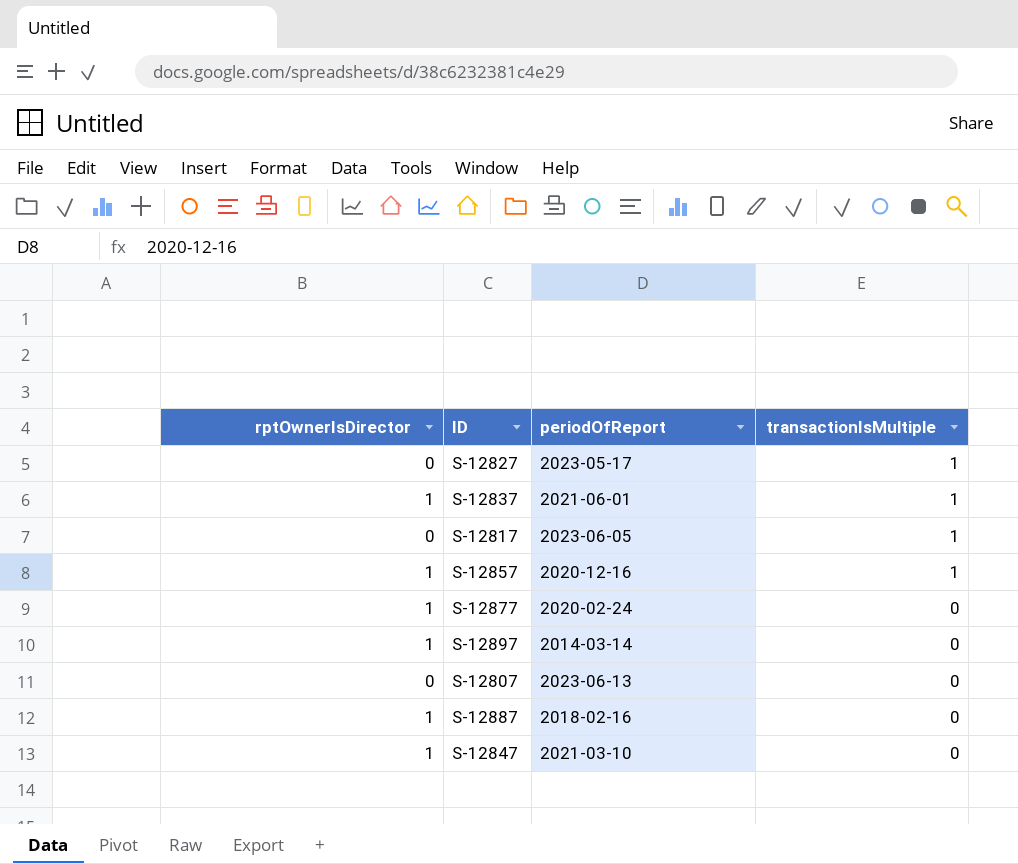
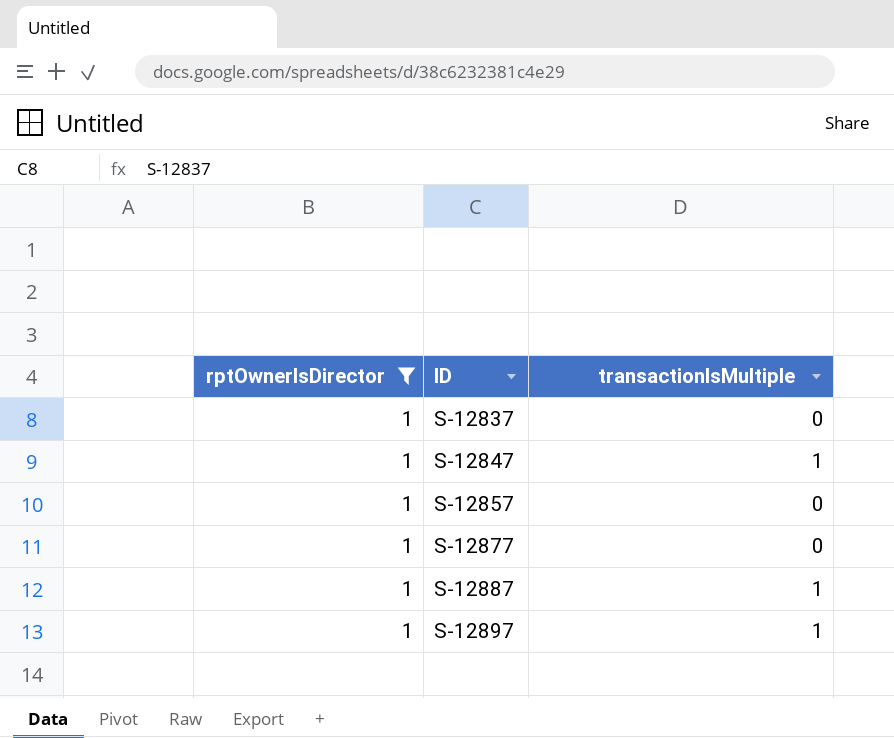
filter: none -> rptOwnerIsDirector = 1
row order: transactionIsMultiple descending -> ID ascending
column periodOfReport | position: 3 -> none
S-12837 | transactionIsMultiple: 1 -> 0
S-12847 | transactionIsMultiple: 0 -> 1
S-12857 | transactionIsMultiple: 1 -> 0
S-12887 | transactionIsMultiple: 0 -> 1
S-12897 | transactionIsMultiple: 0 -> 1

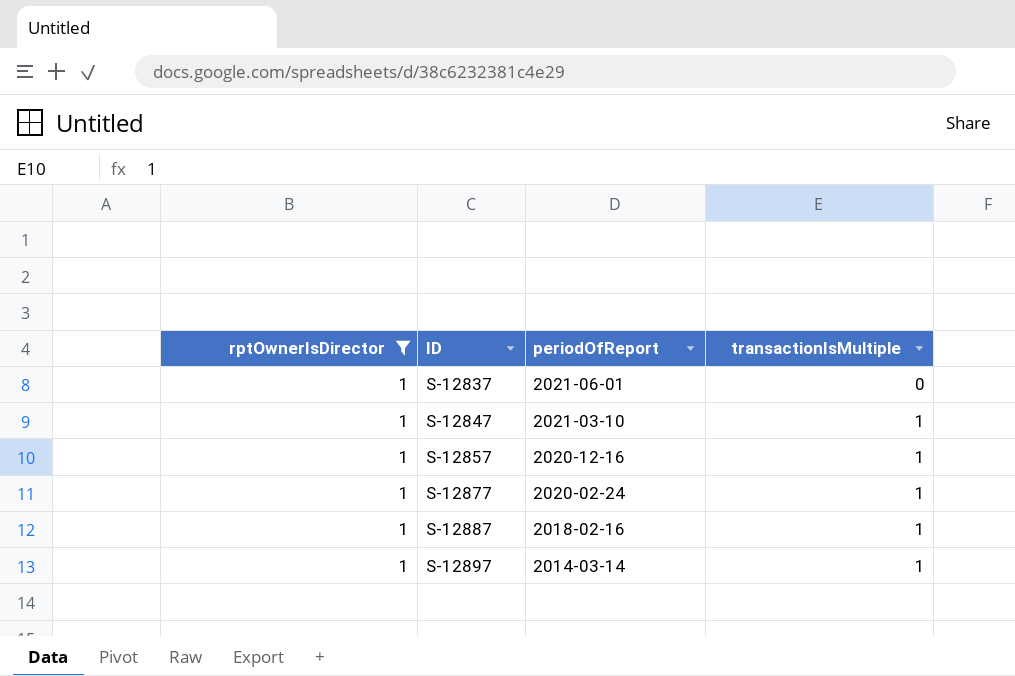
column periodOfReport | position: none -> 3
S-12857 | transactionIsMultiple: 0 -> 1
S-12877 | transactionIsMultiple: 0 -> 1

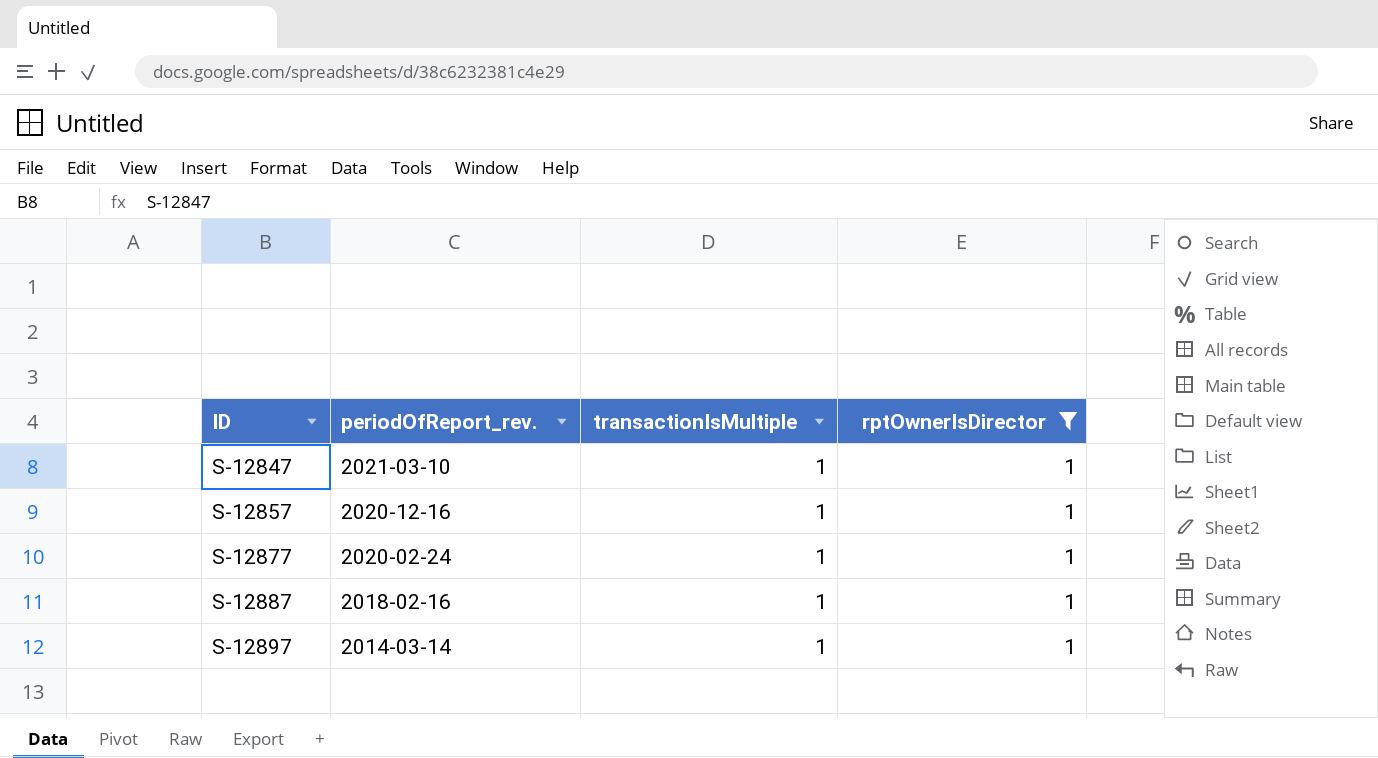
column name: periodOfReport -> periodOfReport_rev.
column rptOwnerIsDirector | position: 1 -> 4
row S-12837: 1 | 2021-06-01 | 0 -> none

